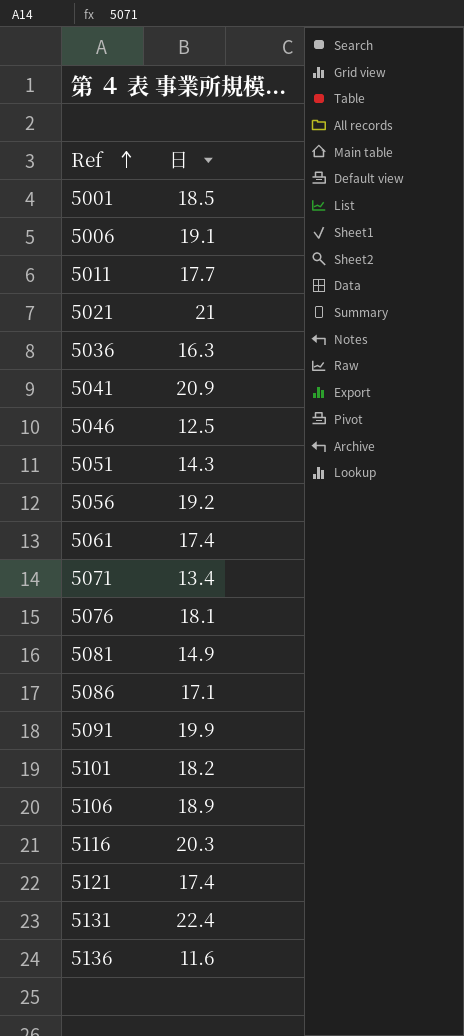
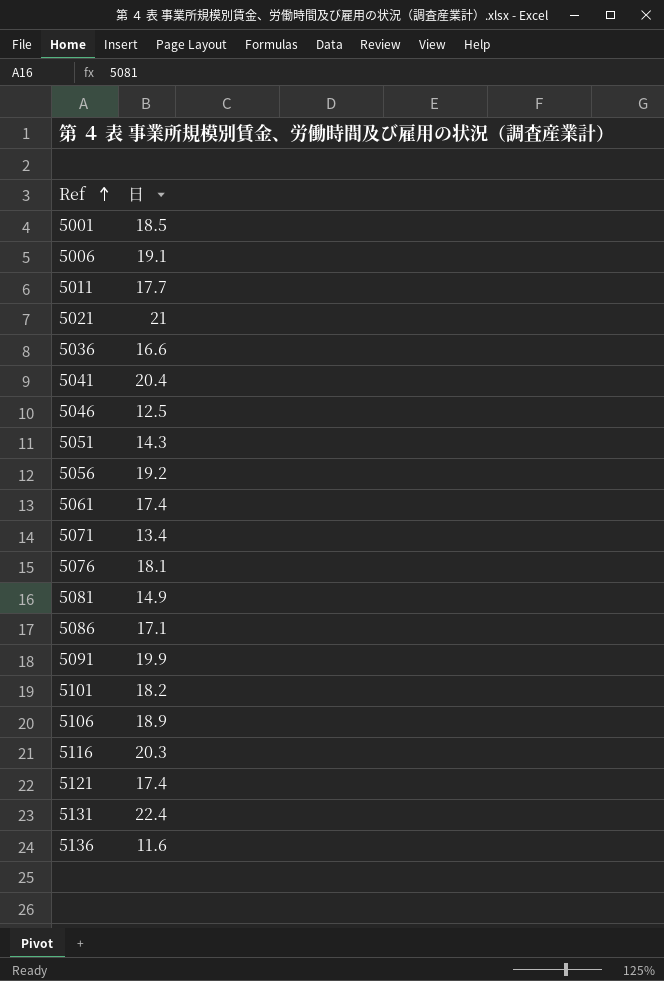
5036 | 日: 16.3 -> 16.6
5041 | 日: 20.9 -> 20.4

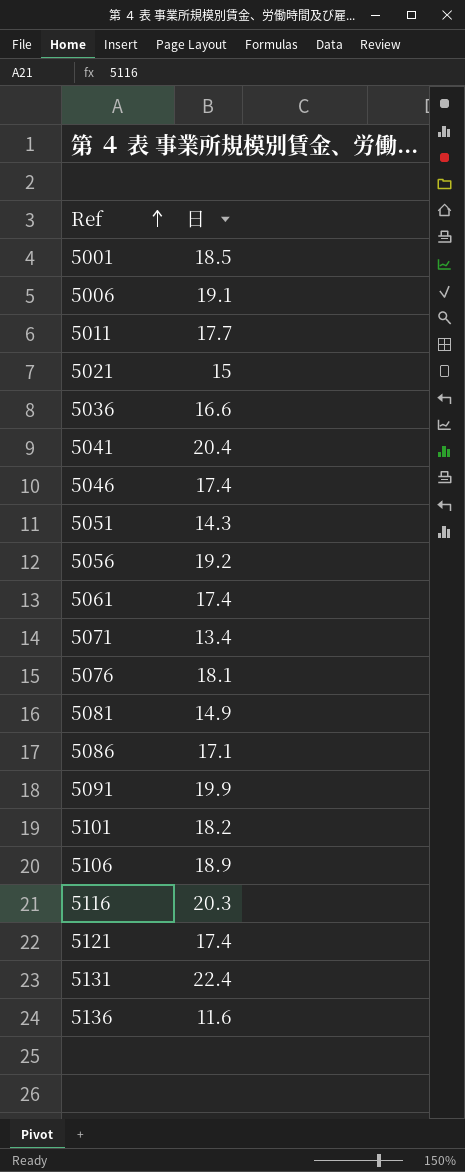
5021 | 日: 21 -> 15
5046 | 日: 12.5 -> 17.4

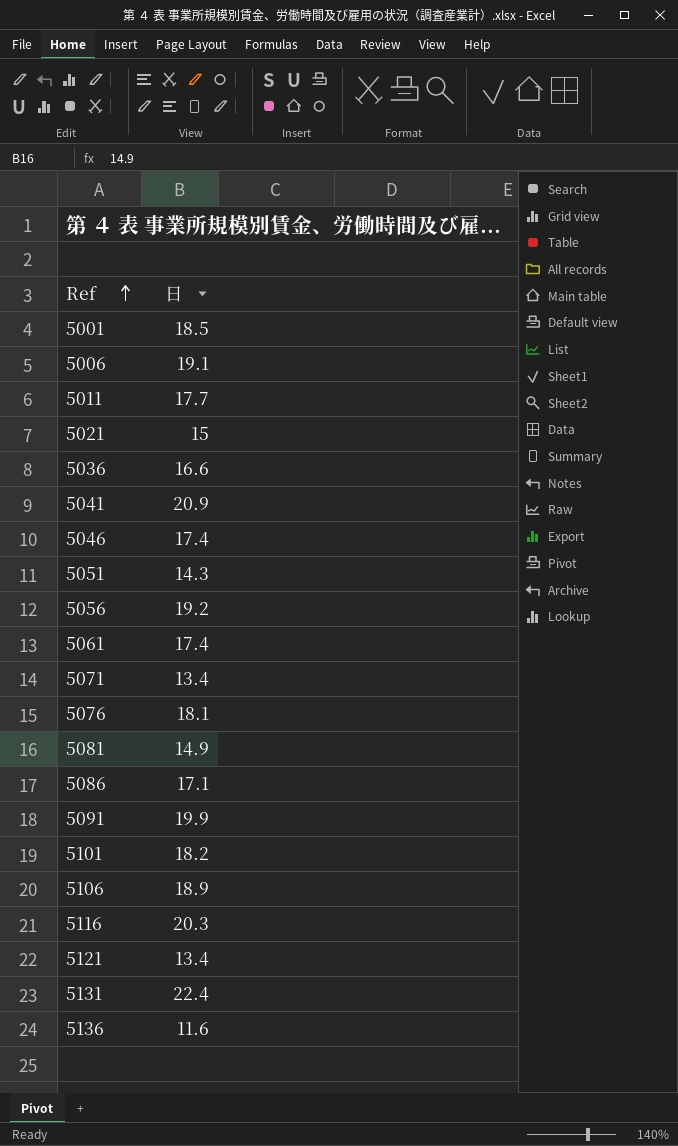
5041 | 日: 20.4 -> 20.9
5121 | 日: 17.4 -> 13.4

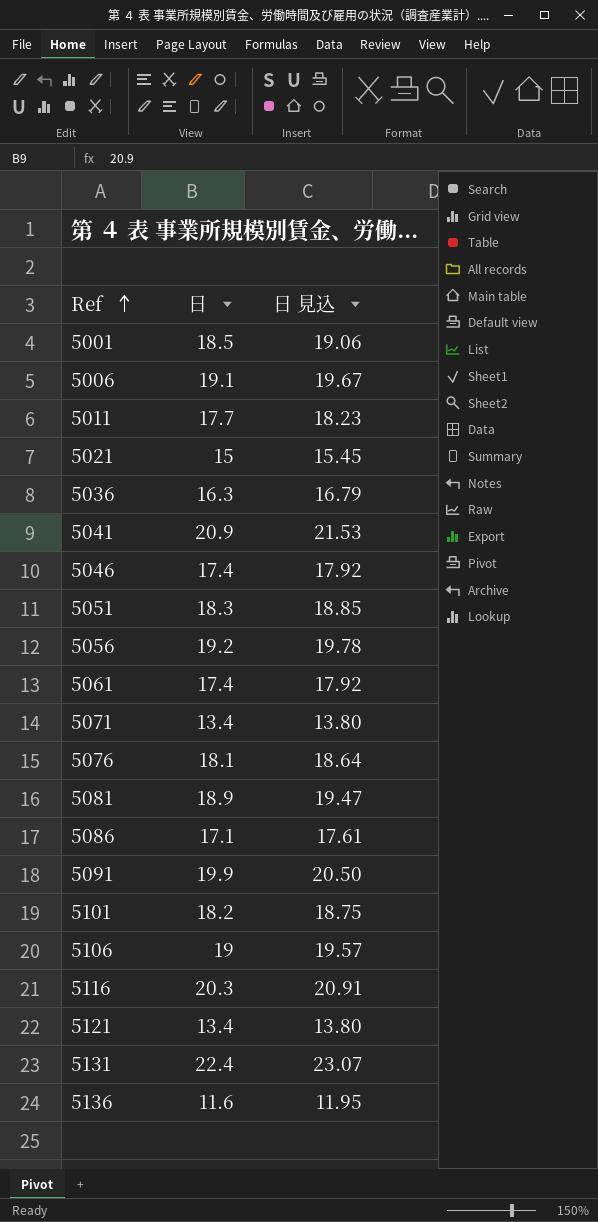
column 日 見込 | formula: none -> [日] * 1.03
5036 | 日: 16.6 -> 16.3
5051 | 日: 14.3 -> 18.3
5081 | 日: 14.9 -> 18.9
5106 | 日: 18.9 -> 19

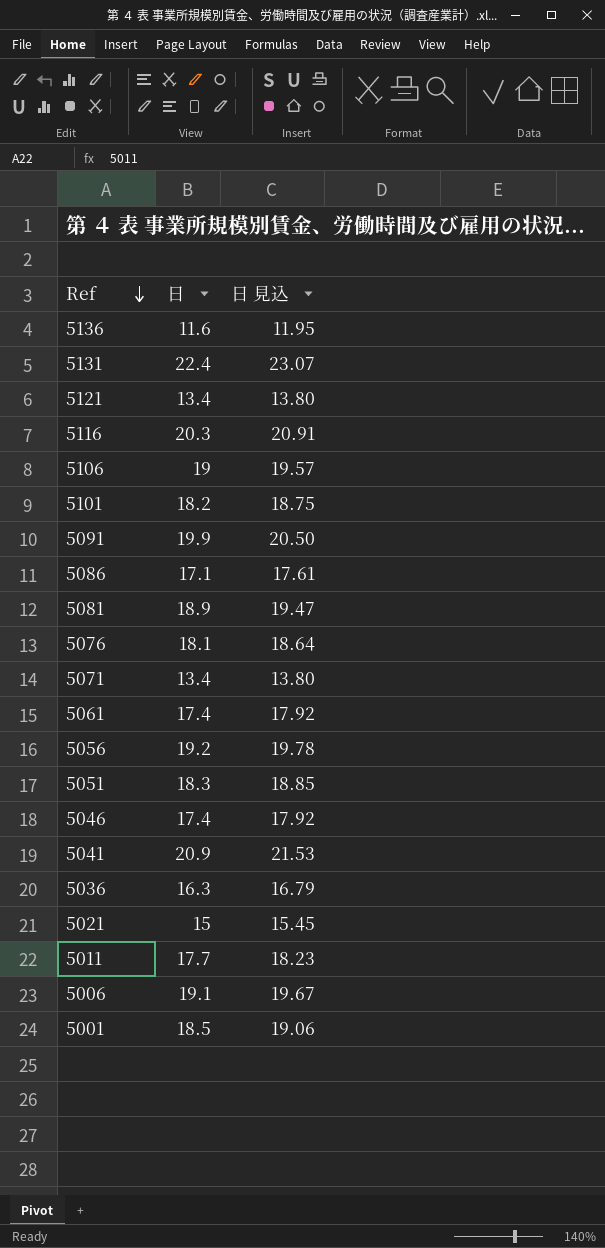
row order: Ref ascending -> Ref descending

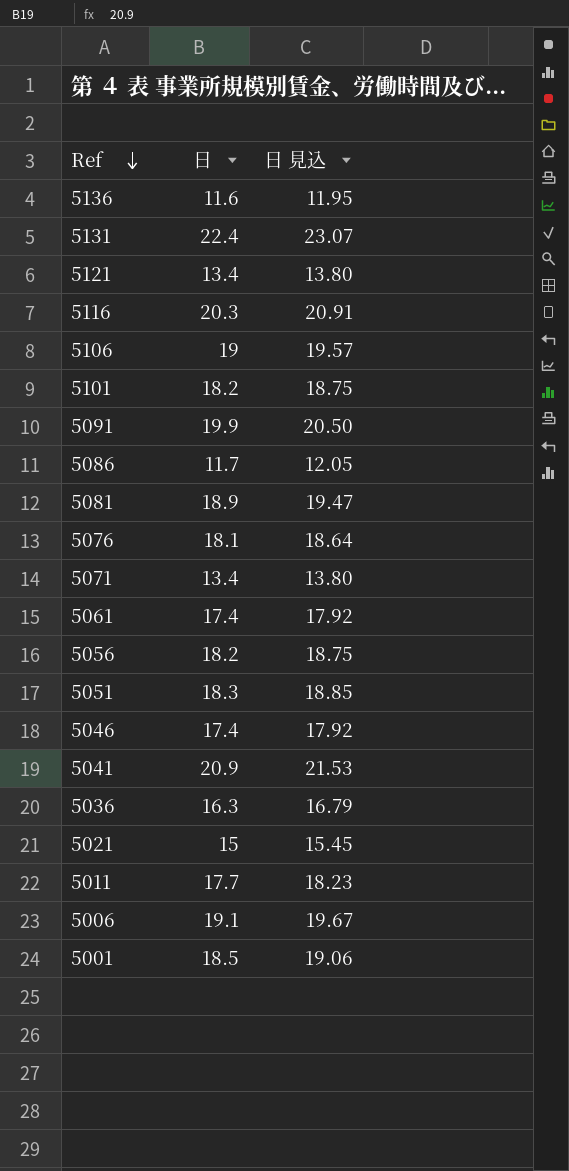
5086 | 日: 17.1 -> 11.7
5086 | 日 見込: 17.61 -> 12.05
5056 | 日: 19.2 -> 18.2
5056 | 日 見込: 19.78 -> 18.75

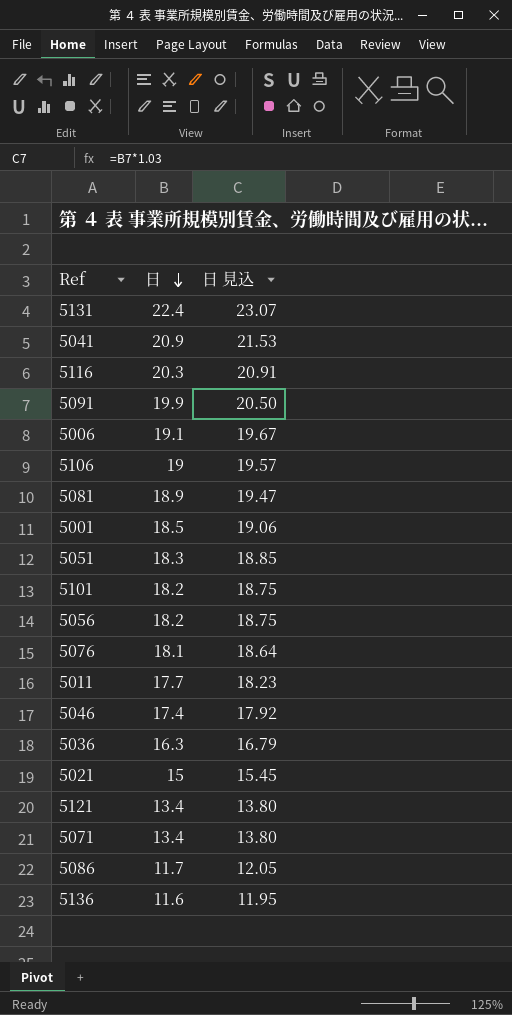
row order: Ref descending -> 日 descending
row 5061: 17.4 | 17.92 -> none

